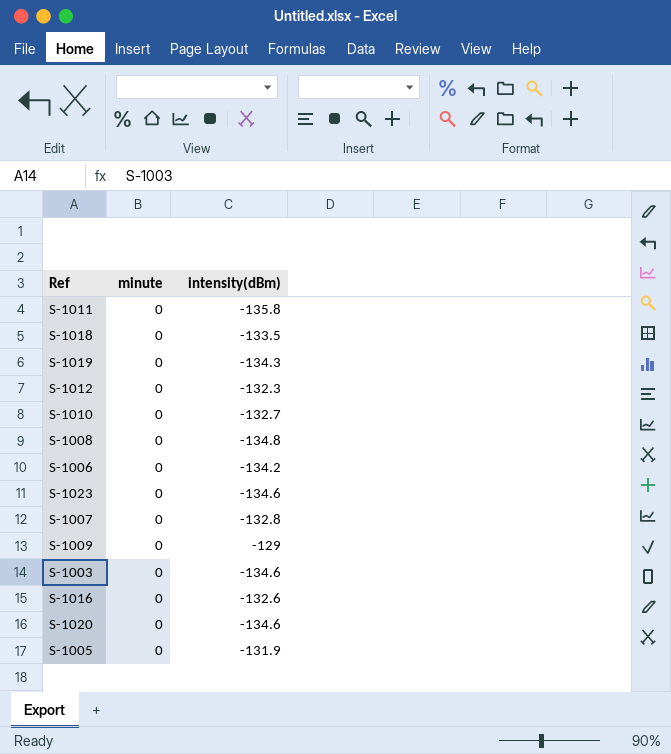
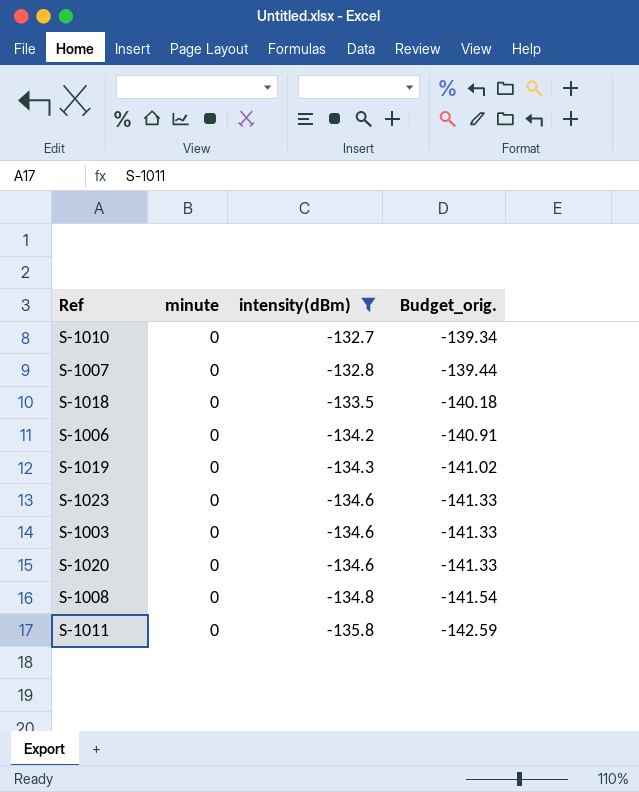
filter: none -> intensity(dBm) <= -132.7
row order: none -> intensity(dBm) descending
column Budget_orig. | formula: none -> [intensity(dBm)] * 1.05

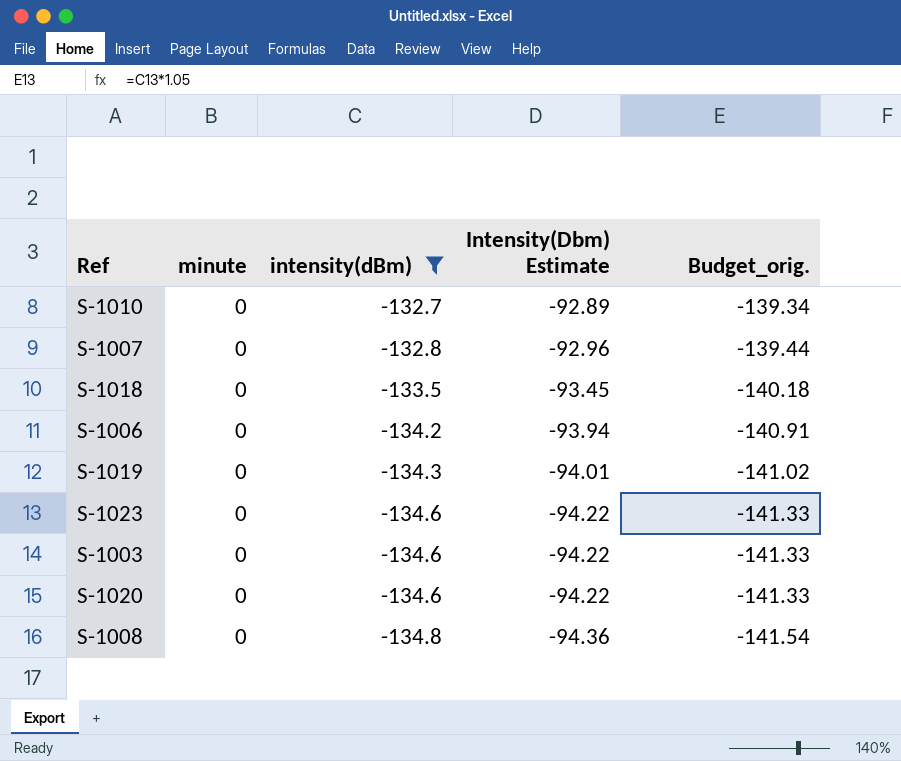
column Intensity(Dbm) Estimate | formula: none -> [intensity(dBm)] * 0.7
row S-1011: 0 | -135.8 | -142.59 -> none

